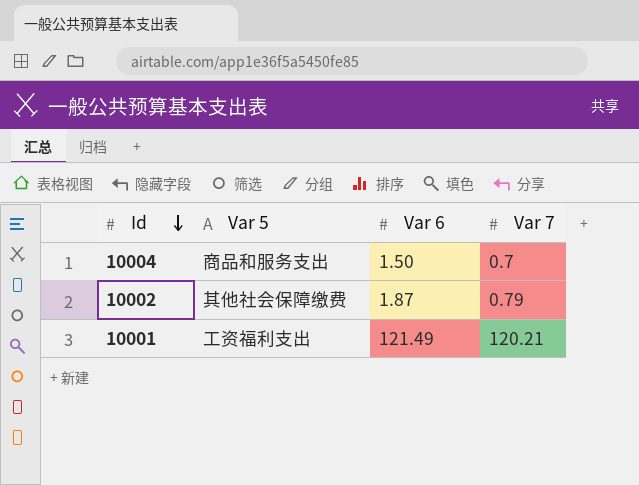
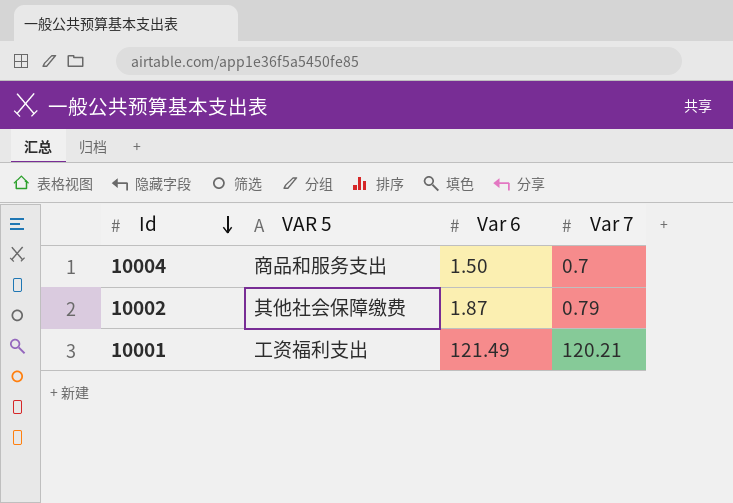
column name: Var 5 -> VAR 5

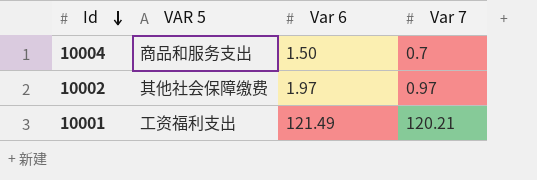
10002 | Var 6: 1.87 -> 1.97
10002 | Var 7: 0.79 -> 0.97

